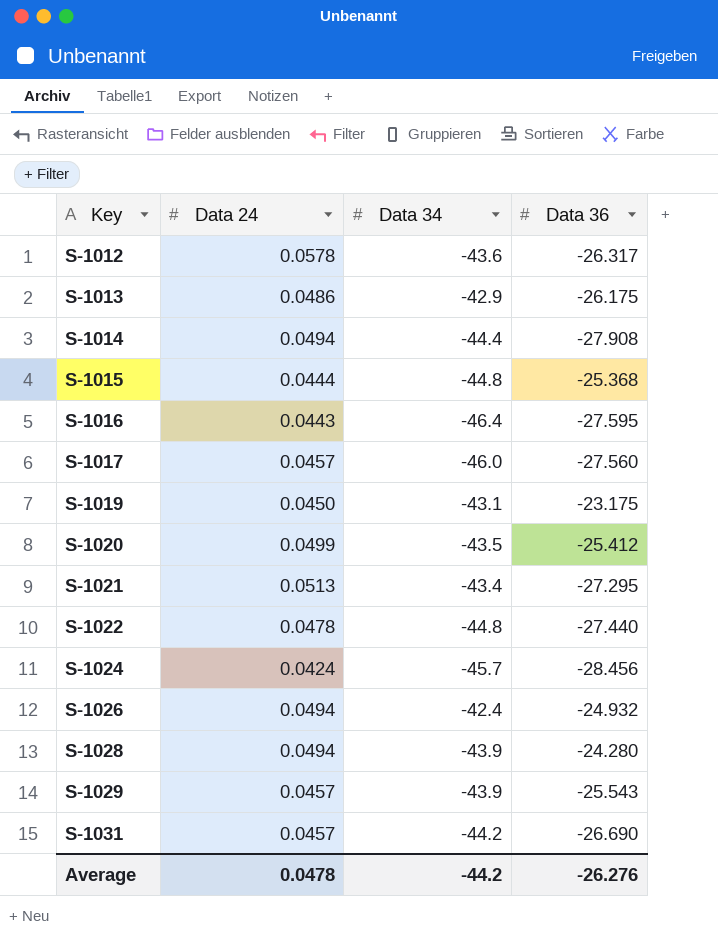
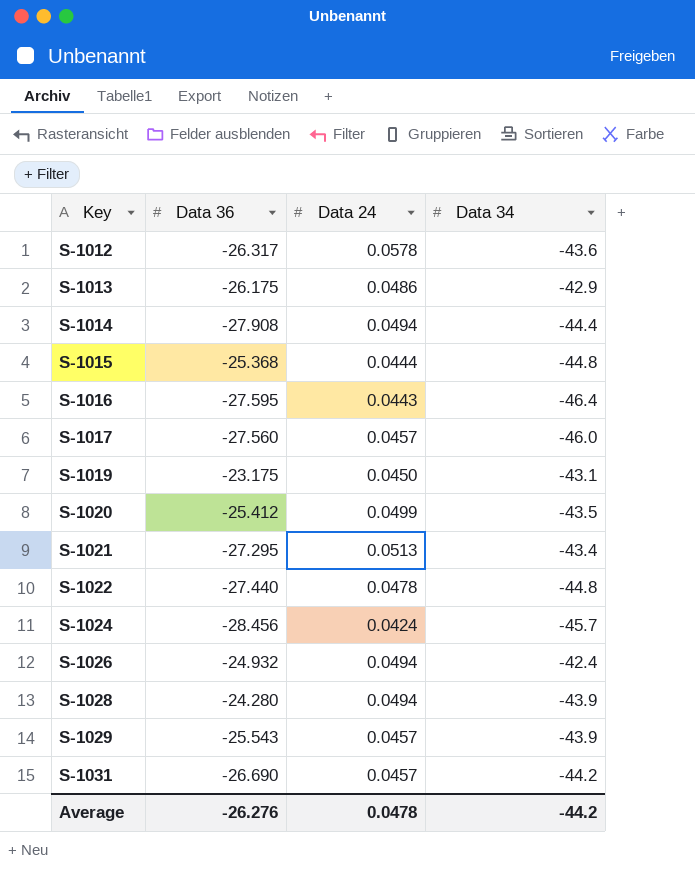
column Data 36 | position: 4 -> 2

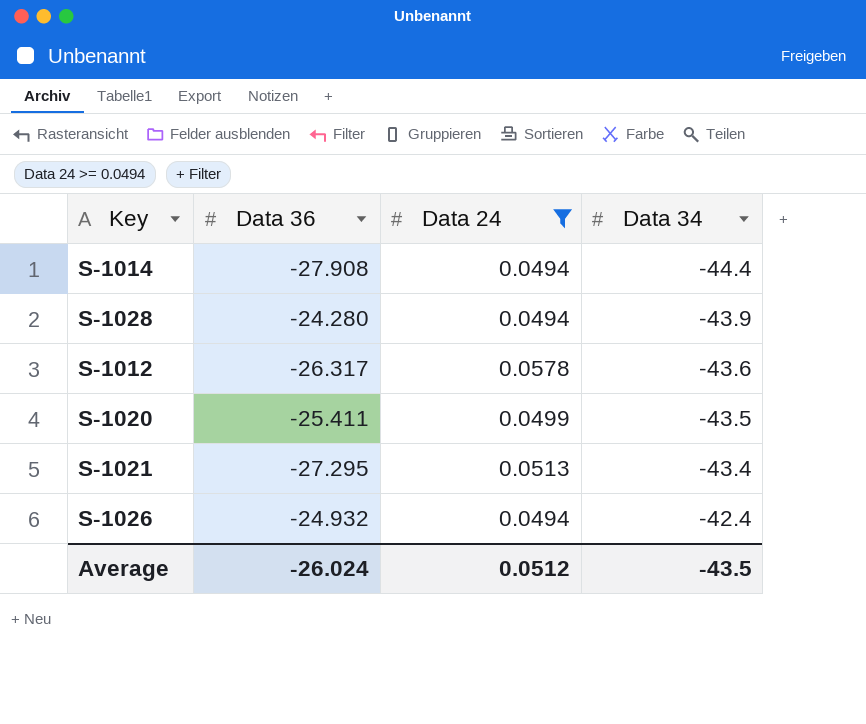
filter: none -> Data 24 >= 0.0494
row order: Key ascending -> Data 34 ascending
S-1020 | Data 36: -25.412 -> -25.411
Average | Data 36: -26.276 -> -26.024
Average | Data 24: 0.0478 -> 0.0512
Average | Data 34: -44.2 -> -43.5

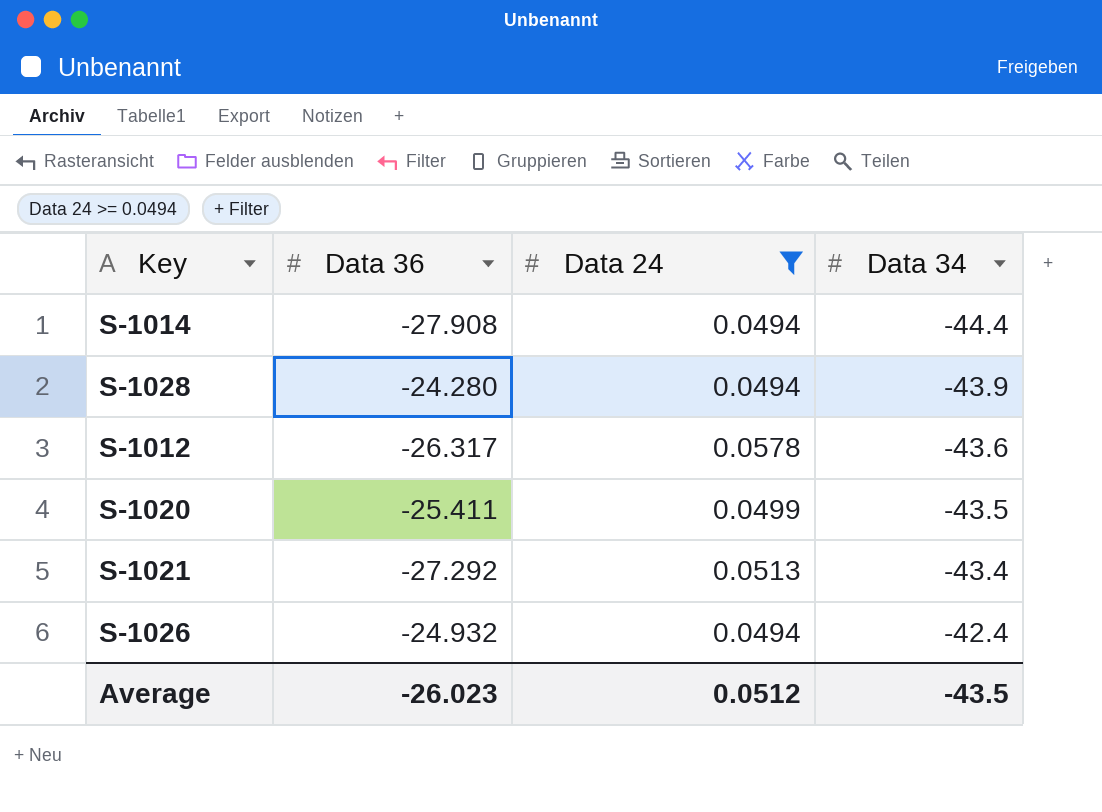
S-1021 | Data 36: -27.295 -> -27.292
Average | Data 36: -26.024 -> -26.023

